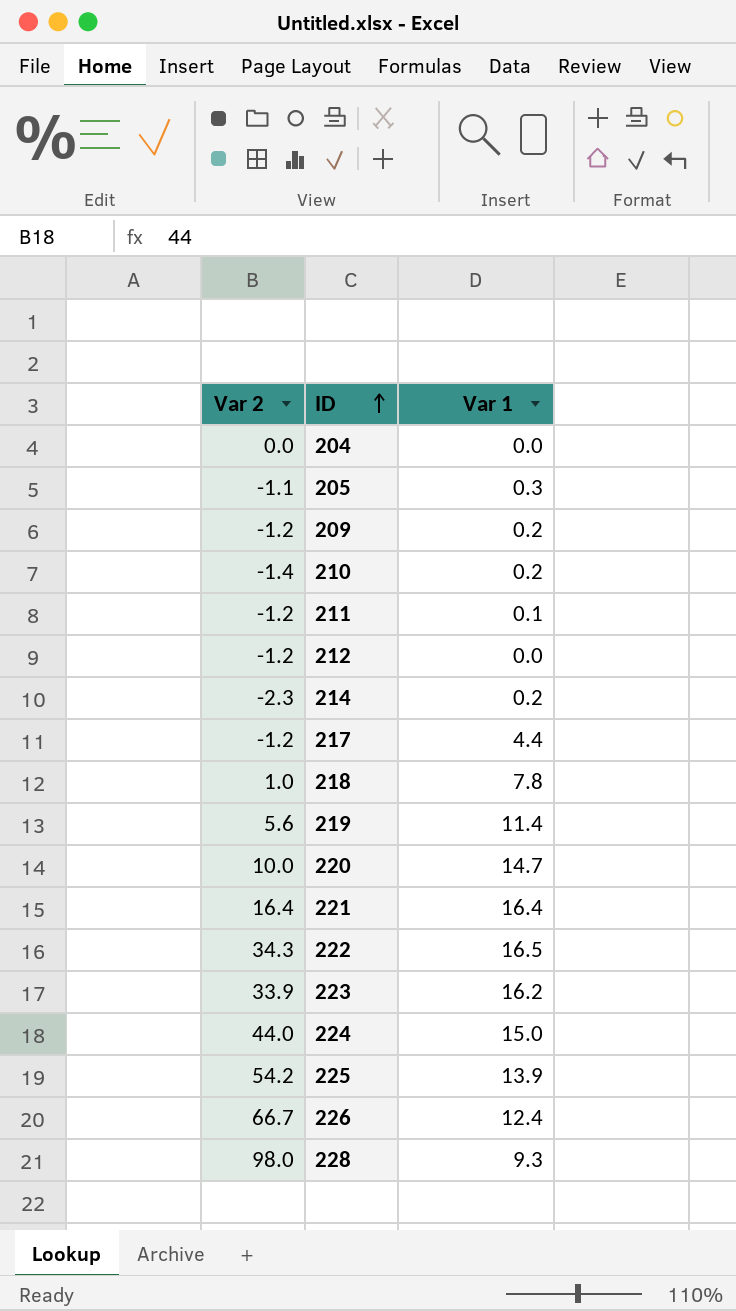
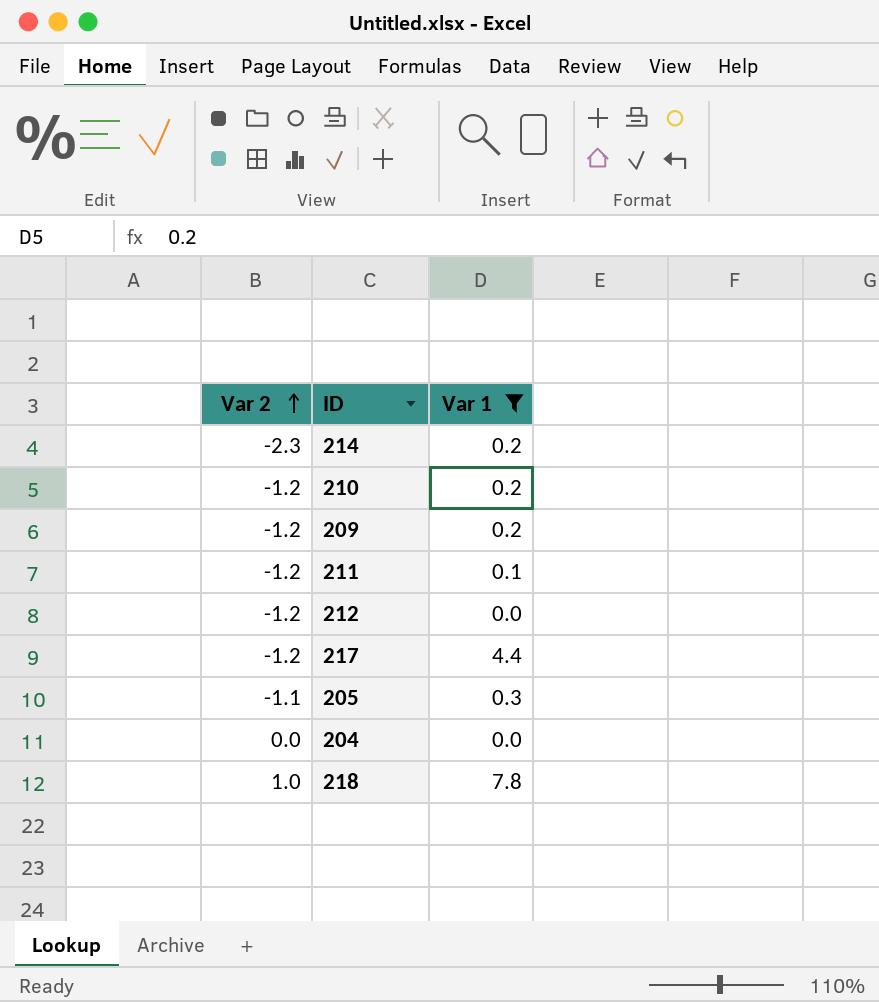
filter: none -> Var 1 <= 7.8
row order: ID ascending -> Var 2 ascending
210 | Var 2: -1.4 -> -1.2

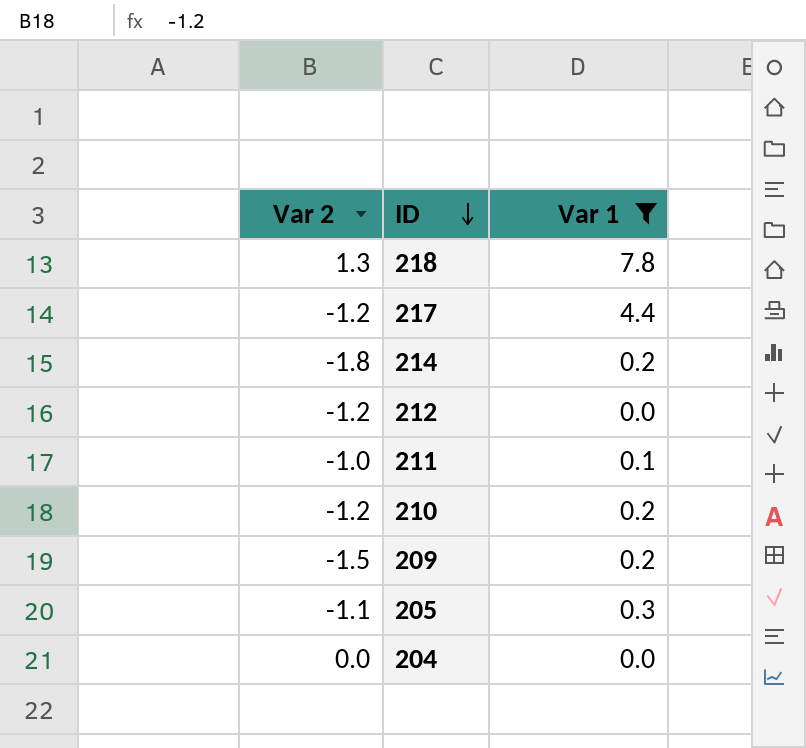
row order: Var 2 ascending -> ID descending
218 | Var 2: 1.0 -> 1.3
214 | Var 2: -2.3 -> -1.8
211 | Var 2: -1.2 -> -1.0
209 | Var 2: -1.2 -> -1.5

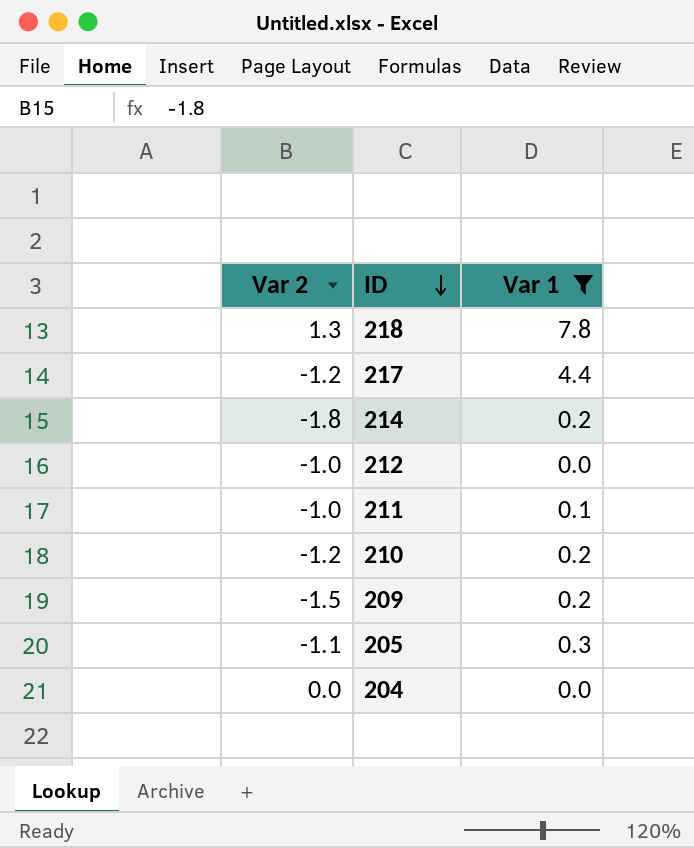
212 | Var 2: -1.2 -> -1.0

